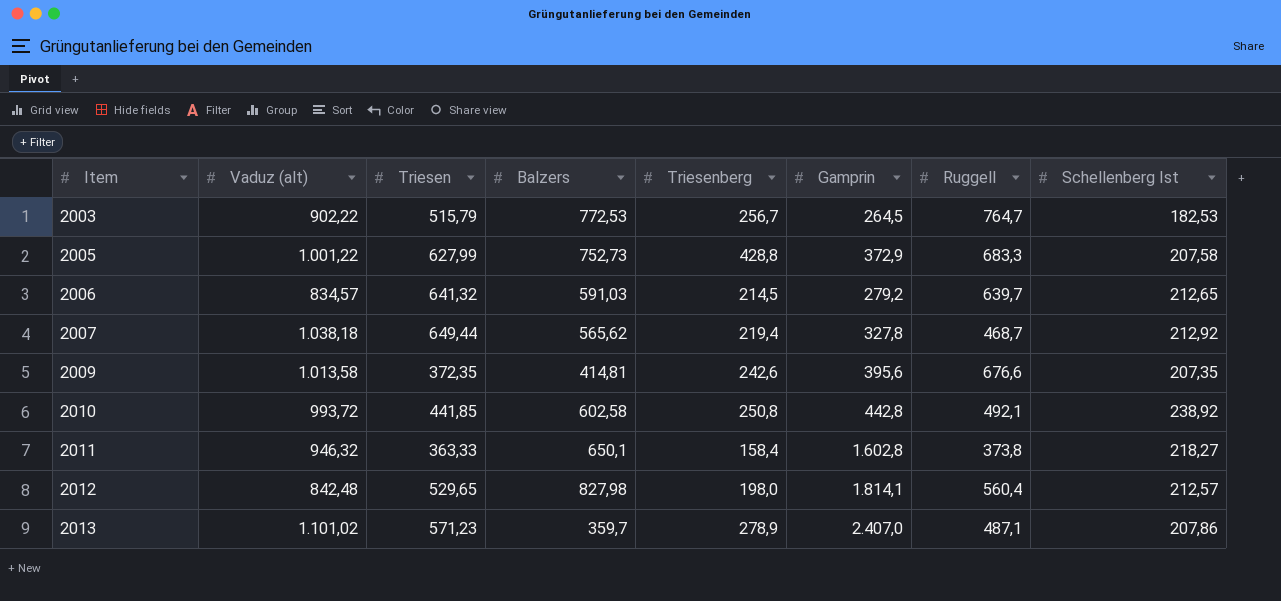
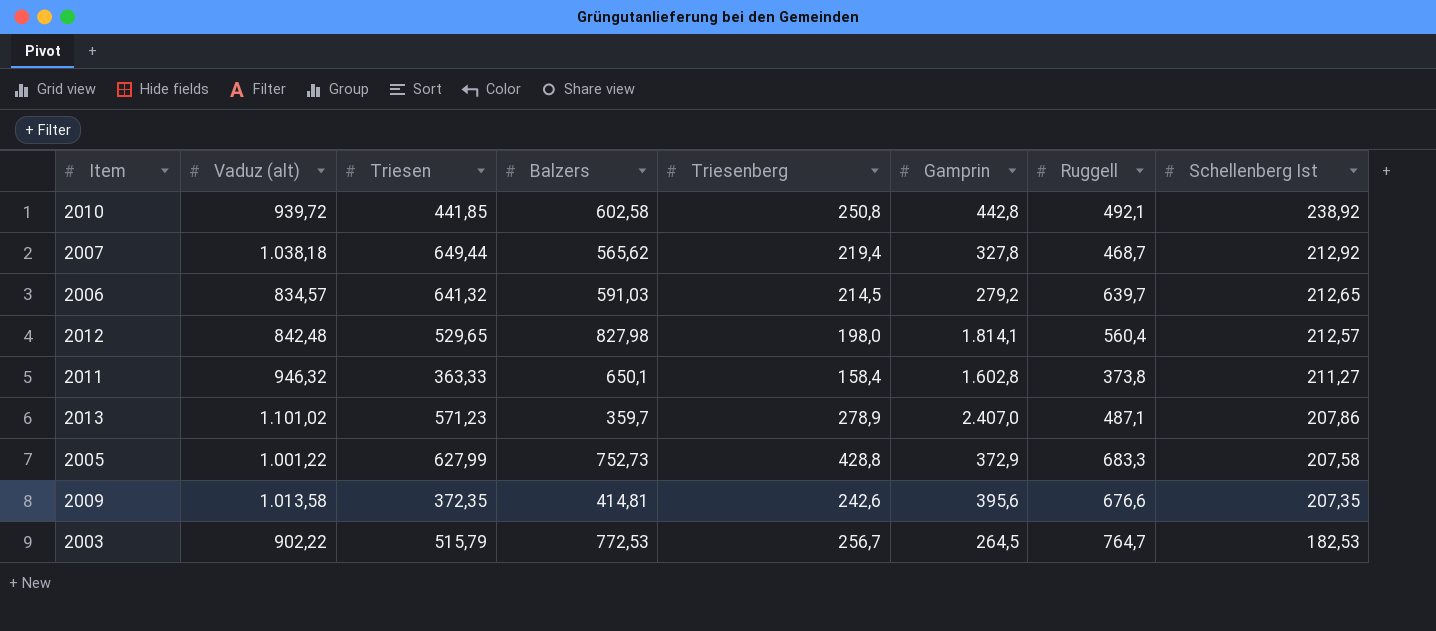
row order: Item ascending -> Schellenberg Ist descending
2010 | Vaduz (alt): 993,72 -> 939,72
2011 | Schellenberg Ist: 218,27 -> 211,27

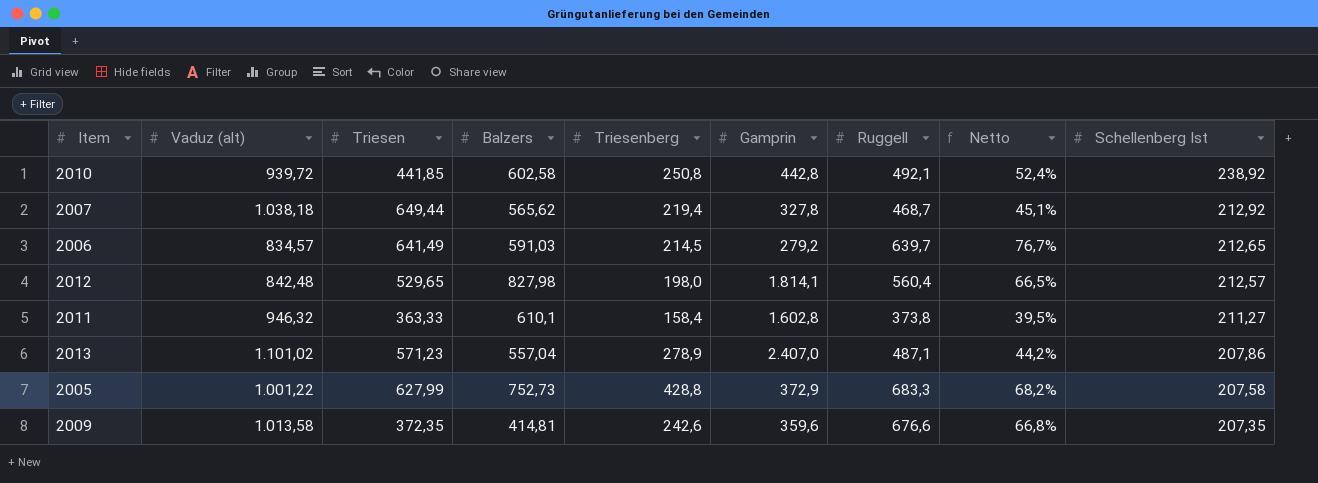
column Netto | formula: none -> [Ruggell] / [Vaduz (alt)]
row 2003: 902,22 | 515,79 | 772,53 | 256,7 | 264,5 | 764,7 | 182,53 -> none
2006 | Triesen: 641,32 -> 641,49
2011 | Balzers: 650,1 -> 610,1
2013 | Balzers: 359,7 -> 557,04
2009 | Gamprin: 395,6 -> 359,6

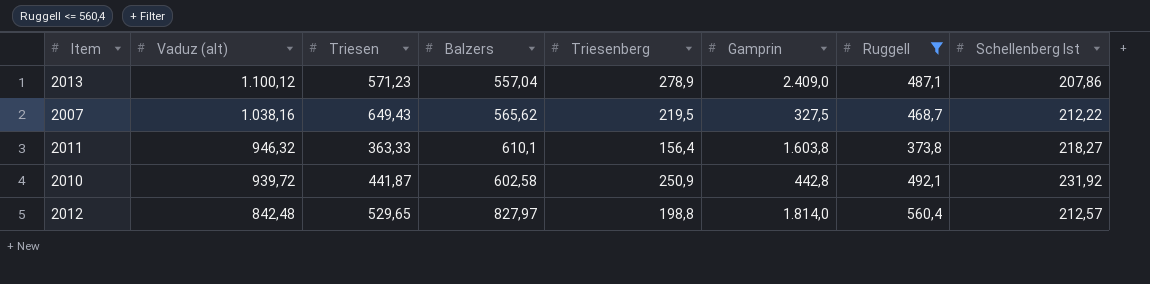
filter: none -> Ruggell <= 560,4
row order: Schellenberg Ist descending -> Vaduz (alt) descending
column Netto | formula: [Ruggell] / [Vaduz (alt)] -> none
2013 | Vaduz (alt): 1.101,02 -> 1.100,12
2013 | Gamprin: 2.407,0 -> 2.409,0
2007 | Vaduz (alt): 1.038,18 -> 1.038,16
2007 | Triesen: 649,44 -> 649,43
2007 | Triesenberg: 219,4 -> 219,5
2007 | Gamprin: 327,8 -> 327,5
2007 | Schellenberg Ist: 212,92 -> 212,22
2011 | Triesenberg: 158,4 -> 156,4
2011 | Gamprin: 1.602,8 -> 1.603,8
2011 | Schellenberg Ist: 211,27 -> 218,27
2010 | Triesen: 441,85 -> 441,87
2010 | Triesenberg: 250,8 -> 250,9
2010 | Schellenberg Ist: 238,92 -> 231,92
2012 | Balzers: 827,98 -> 827,97
2012 | Triesenberg: 198,0 -> 198,8
2012 | Gamprin: 1.814,1 -> 1.814,0

